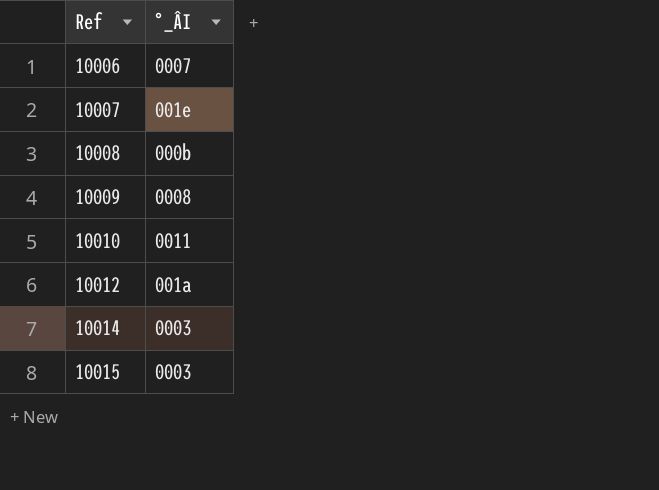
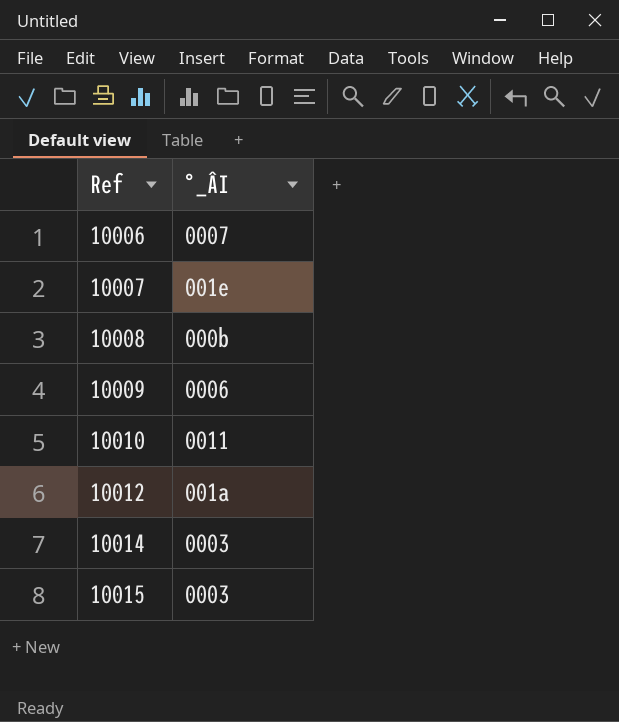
10009 | °_ÂI: 0008 -> 0006

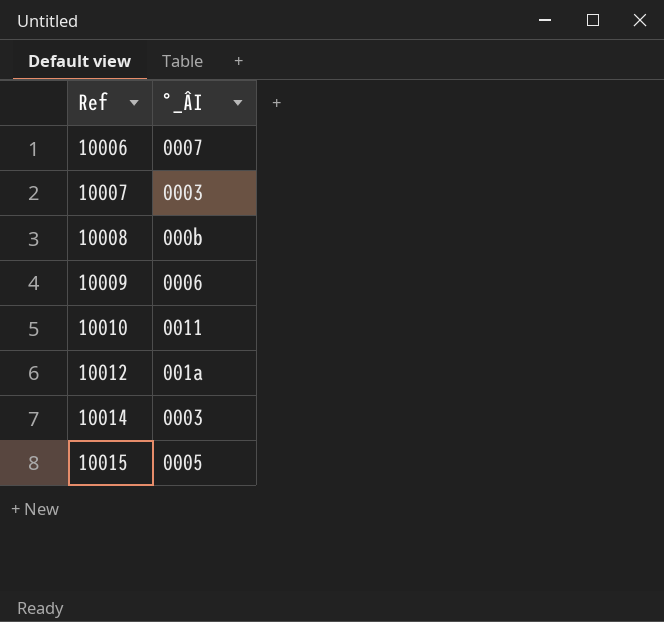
10007 | °_ÂI: 001e -> 0003
10015 | °_ÂI: 0003 -> 0005

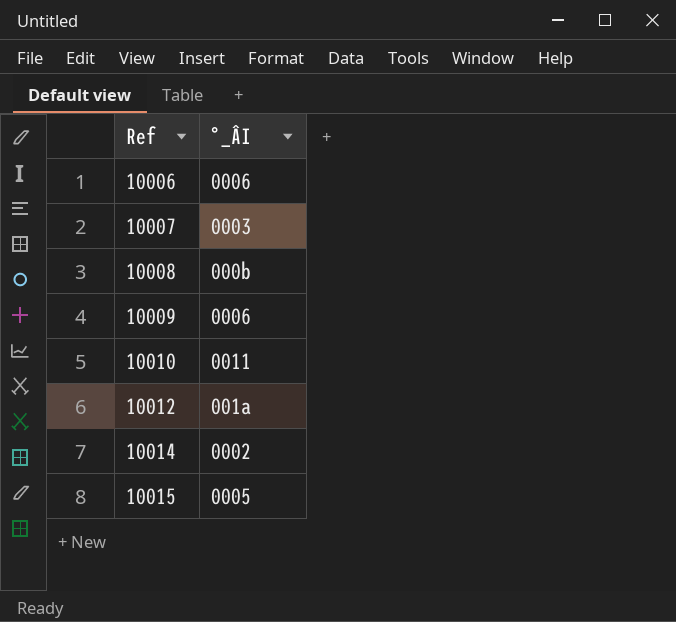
10006 | °_ÂI: 0007 -> 0006
10014 | °_ÂI: 0003 -> 0002

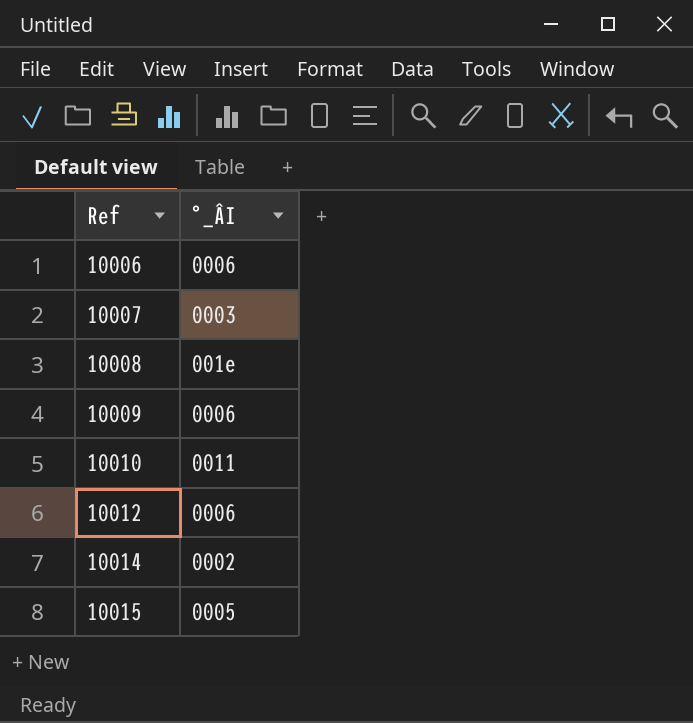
10008 | °_ÂI: 000b -> 001e
10012 | °_ÂI: 001a -> 0006

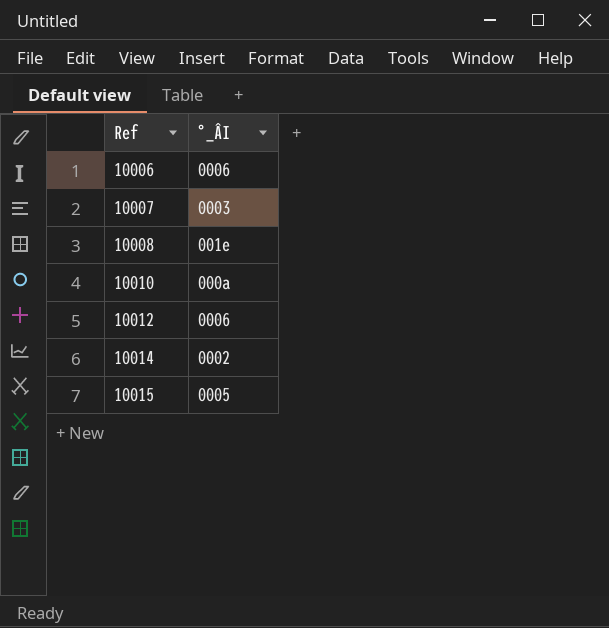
row 10009: 0006 -> none
10010 | °_ÂI: 0011 -> 000a

